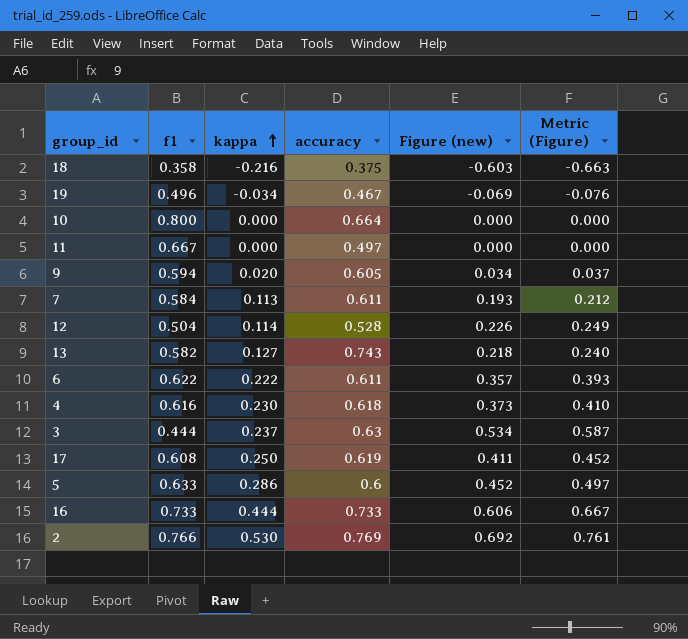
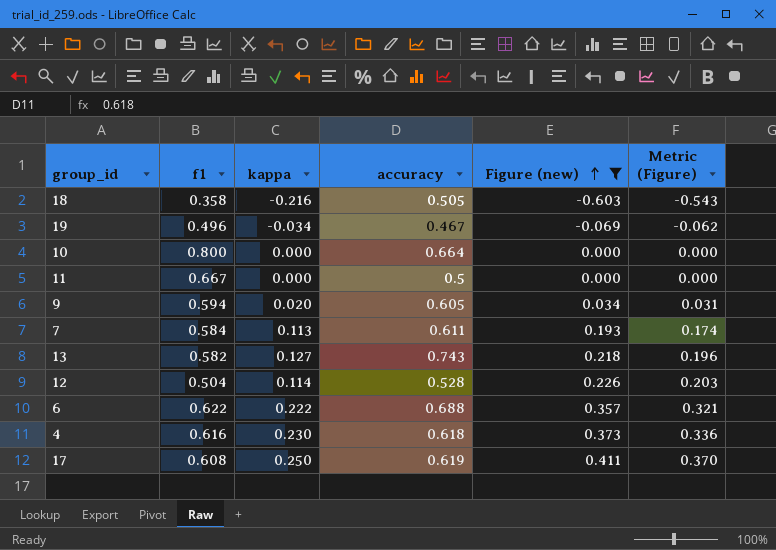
filter: none -> Figure (new) <= 0.411
row order: kappa ascending -> Figure (new) ascending
column Metric (Figure) | formula: [Figure (new)] * 1.1 -> [Figure (new)] * 0.9
18 | accuracy: 0.375 -> 0.505
11 | accuracy: 0.497 -> 0.5
6 | accuracy: 0.611 -> 0.688

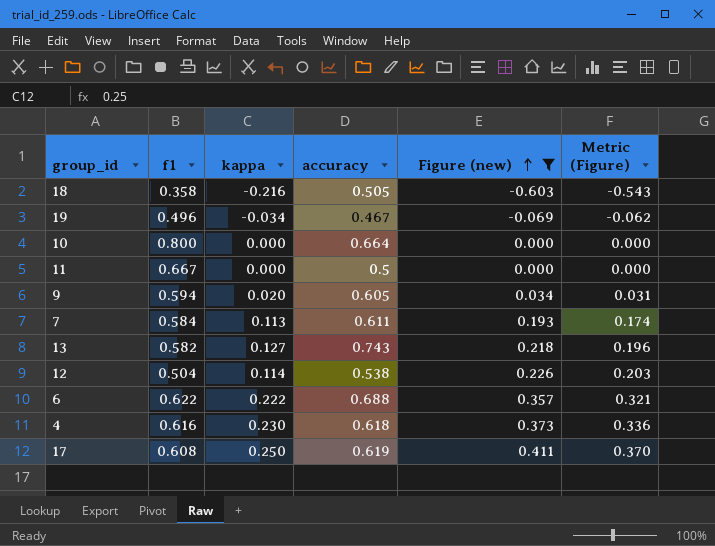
12 | accuracy: 0.528 -> 0.538

